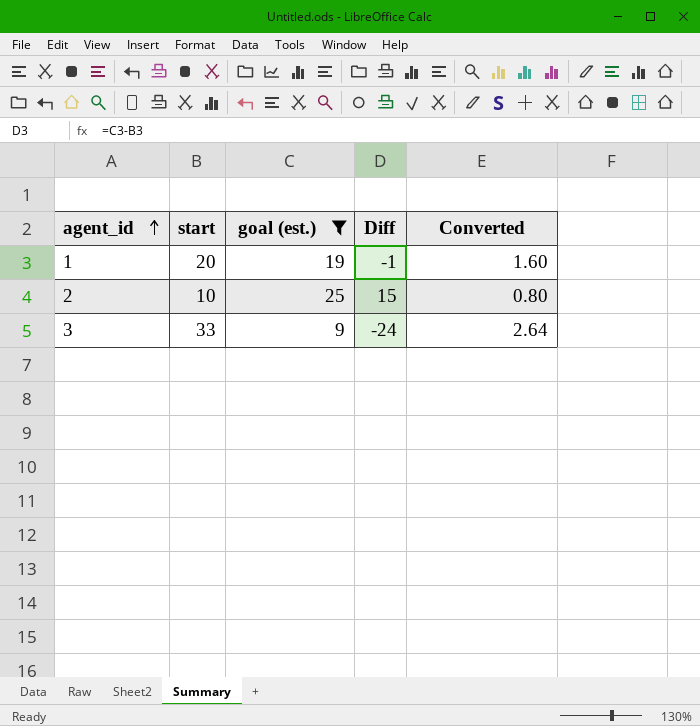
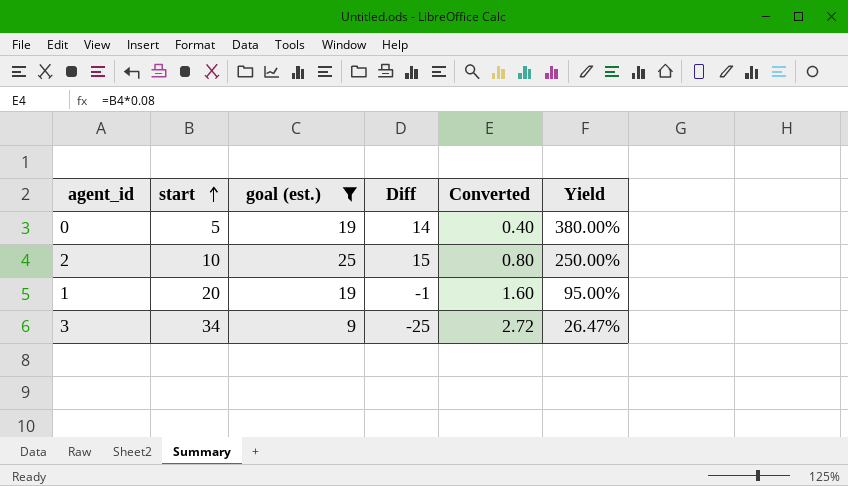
row order: agent_id ascending -> start ascending
column Yield | formula: none -> [goal (est.)] / [start]
row 0: none -> 5 | 19 | 14 | 0.40 | 380.00%
3 | start: 33 -> 34
3 | Diff: -24 -> -25
3 | Converted: 2.64 -> 2.72

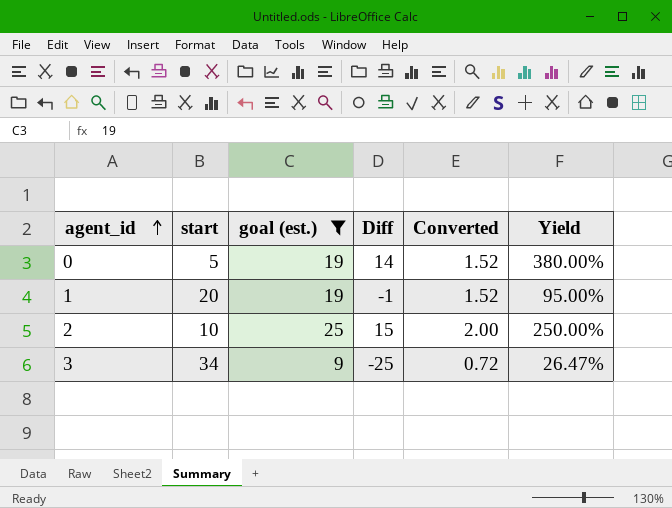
row order: start ascending -> agent_id ascending
column Converted | formula: [start] * 0.08 -> [goal (est.)] * 0.08

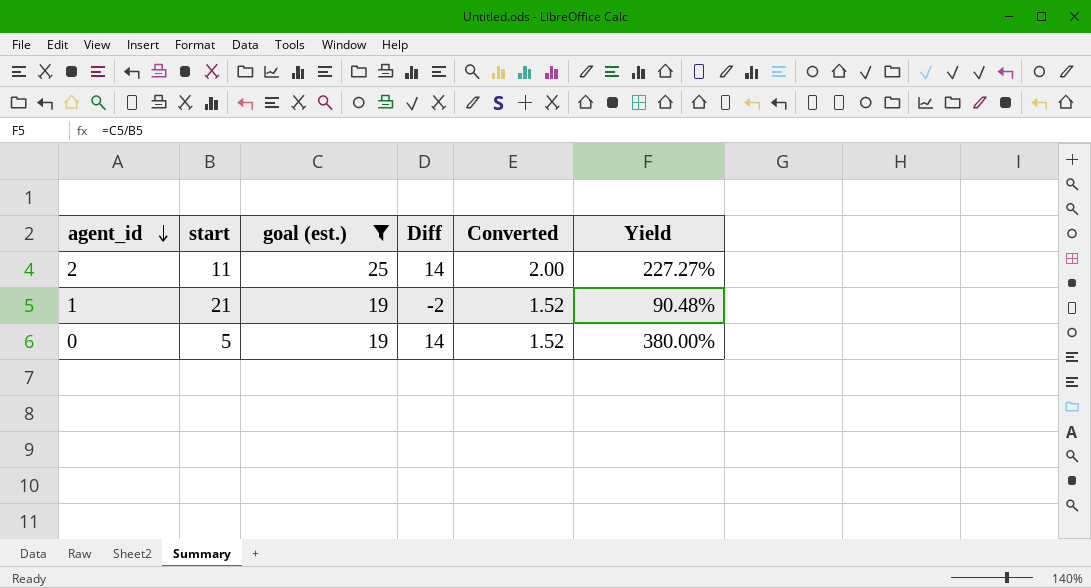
row order: agent_id ascending -> agent_id descending
row 3: 34 | 9 | -25 | 0.72 | 26.47% -> none
2 | start: 10 -> 11
2 | Diff: 15 -> 14
2 | Yield: 250.00% -> 227.27%
1 | start: 20 -> 21
1 | Diff: -1 -> -2
1 | Yield: 95.00% -> 90.48%

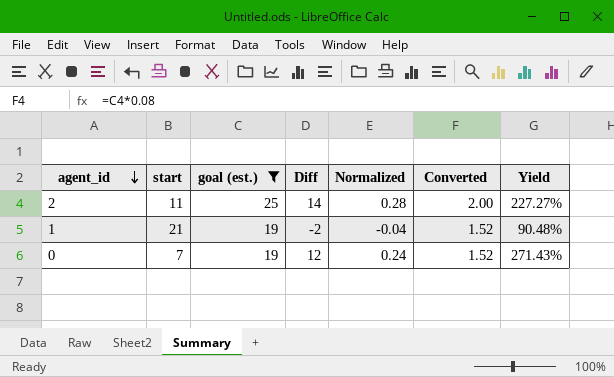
column Normalized | formula: none -> [Diff] * 0.02
0 | start: 5 -> 7
0 | Diff: 14 -> 12
0 | Yield: 380.00% -> 271.43%

